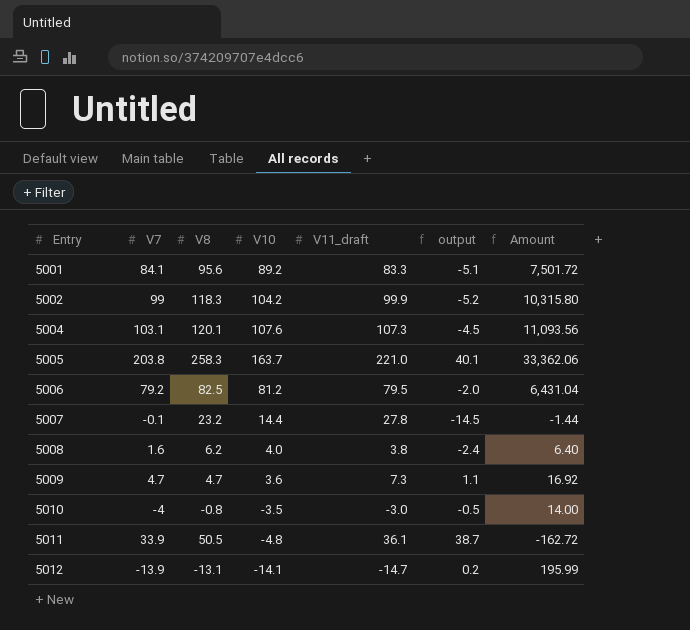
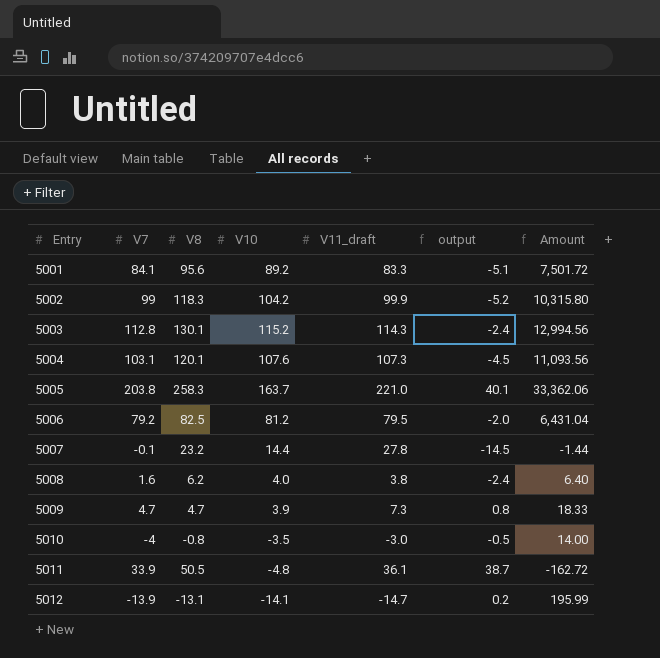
row 5003: none -> 112.8 | 130.1 | 115.2 | 114.3 | -2.4 | 12,994.56
5009 | V10: 3.6 -> 3.9
5009 | output: 1.1 -> 0.8
5009 | Amount: 16.92 -> 18.33

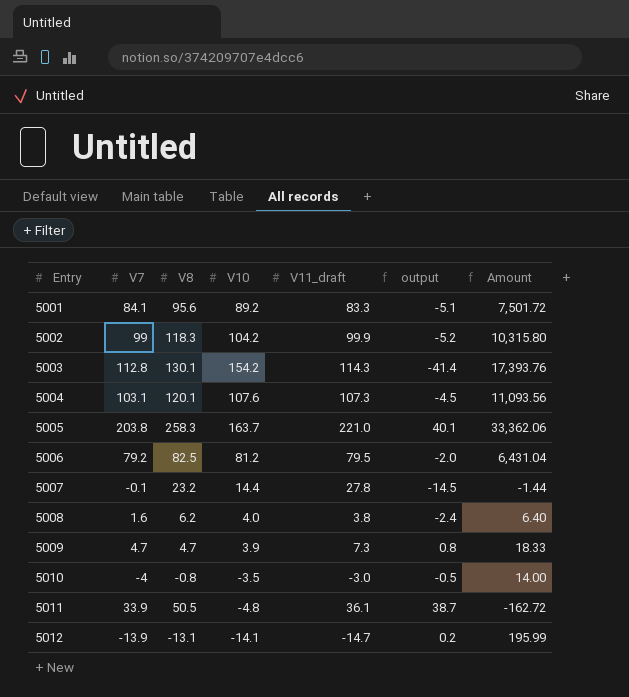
5003 | V10: 115.2 -> 154.2
5003 | output: -2.4 -> -41.4
5003 | Amount: 12,994.56 -> 17,393.76

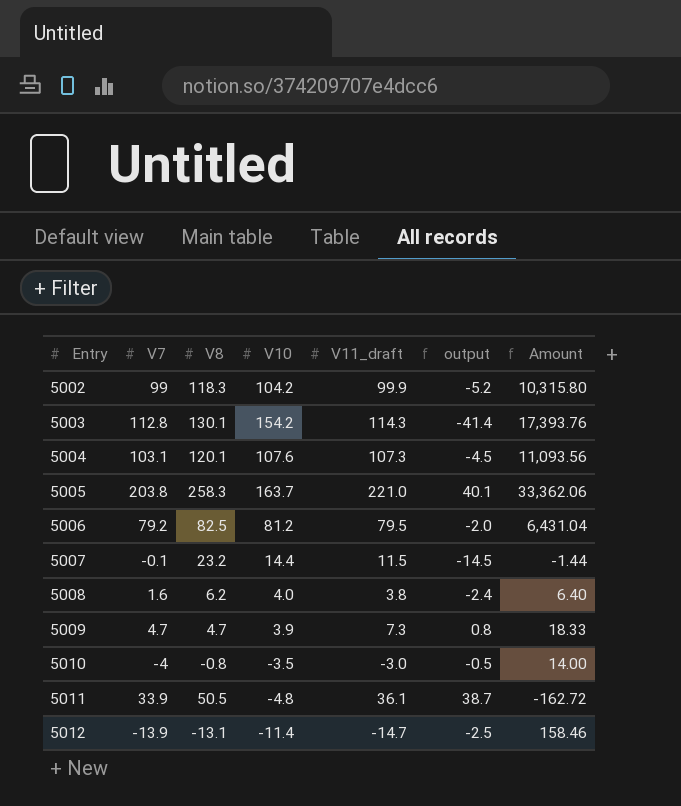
row 5001: 84.1 | 95.6 | 89.2 | 83.3 | -5.1 | 7,501.72 -> none
5007 | V11_draft: 27.8 -> 11.5
5012 | V10: -14.1 -> -11.4
5012 | output: 0.2 -> -2.5
5012 | Amount: 195.99 -> 158.46

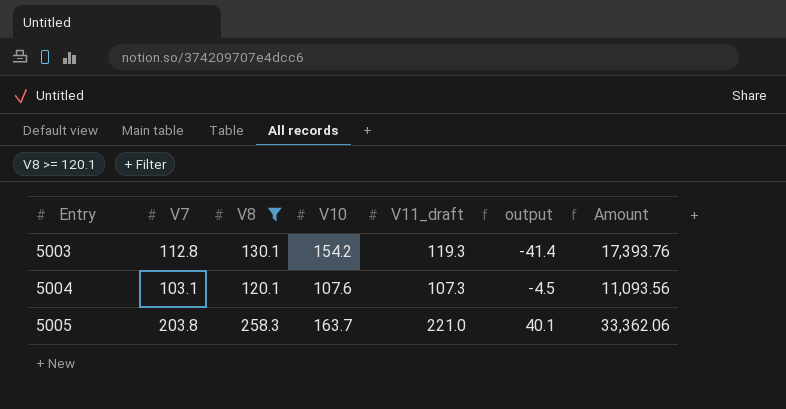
filter: none -> V8 >= 120.1
5003 | V11_draft: 114.3 -> 119.3

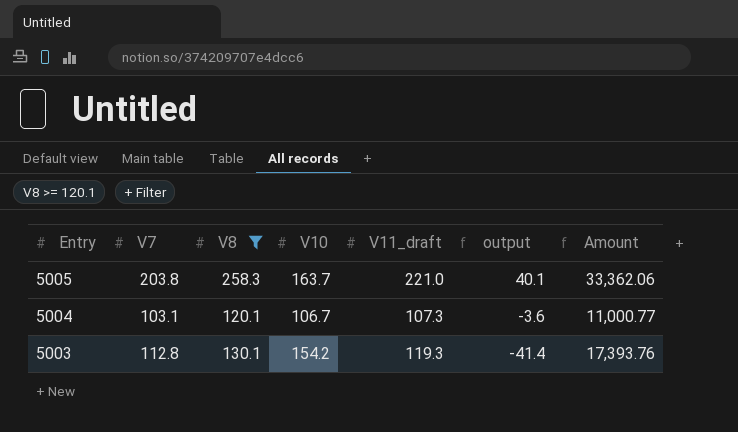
row order: Entry ascending -> Entry descending
5004 | V10: 107.6 -> 106.7
5004 | output: -4.5 -> -3.6
5004 | Amount: 11,093.56 -> 11,000.77

